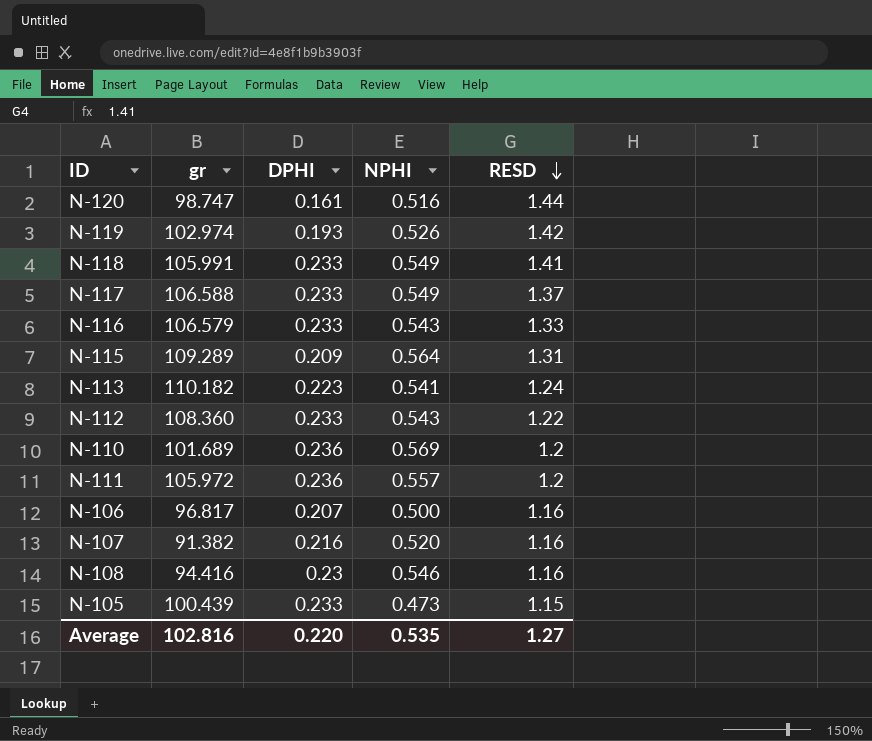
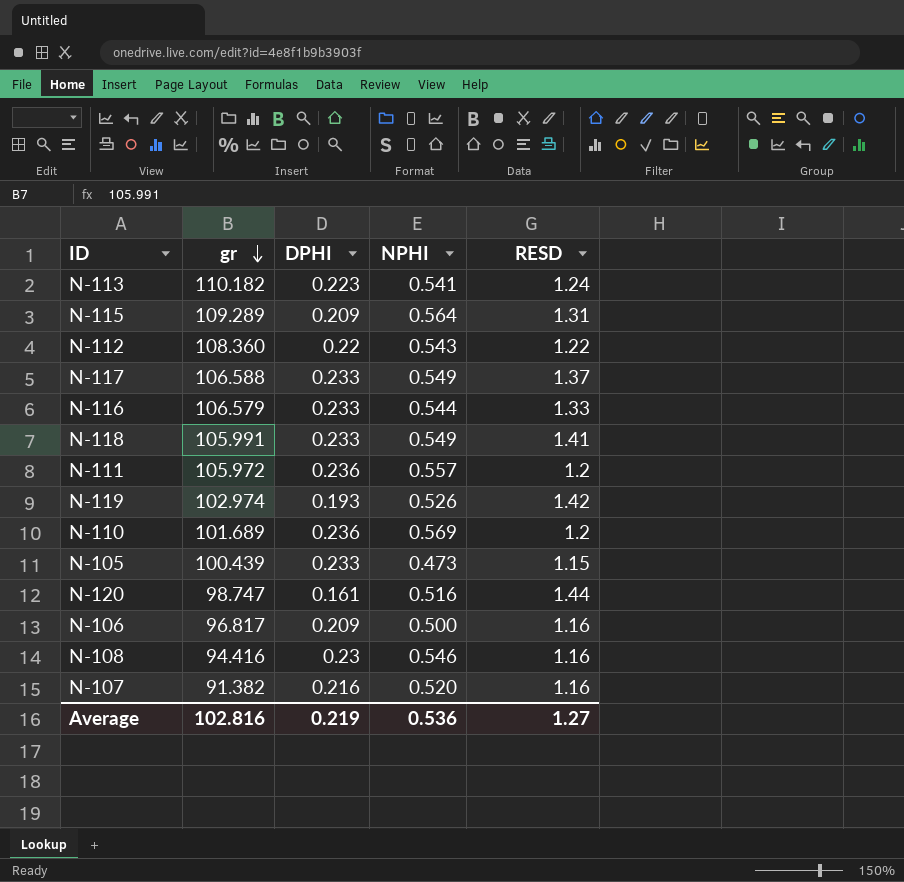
row order: RESD descending -> gr descending
N-112 | DPHI: 0.233 -> 0.22
N-116 | NPHI: 0.543 -> 0.544
N-106 | DPHI: 0.207 -> 0.209
Average | DPHI: 0.220 -> 0.219
Average | NPHI: 0.535 -> 0.536

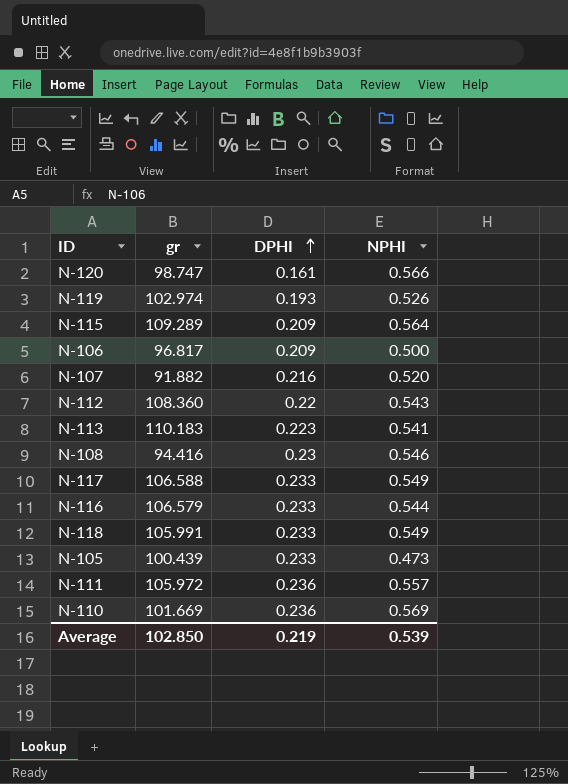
row order: gr descending -> DPHI ascending
column RESD | position: 5 -> none
N-120 | NPHI: 0.516 -> 0.566
N-107 | gr: 91.382 -> 91.882
N-113 | gr: 110.182 -> 110.183
N-110 | gr: 101.689 -> 101.669
Average | gr: 102.816 -> 102.850
Average | NPHI: 0.536 -> 0.539

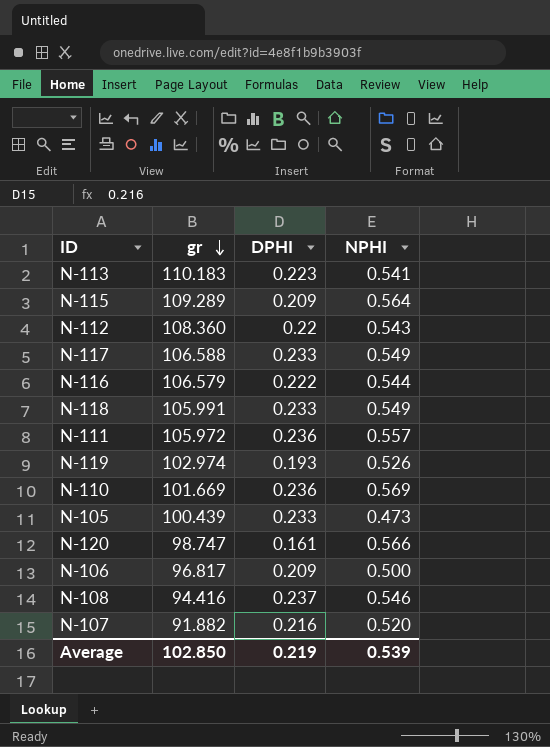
row order: DPHI ascending -> gr descending
N-116 | DPHI: 0.233 -> 0.222
N-108 | DPHI: 0.23 -> 0.237

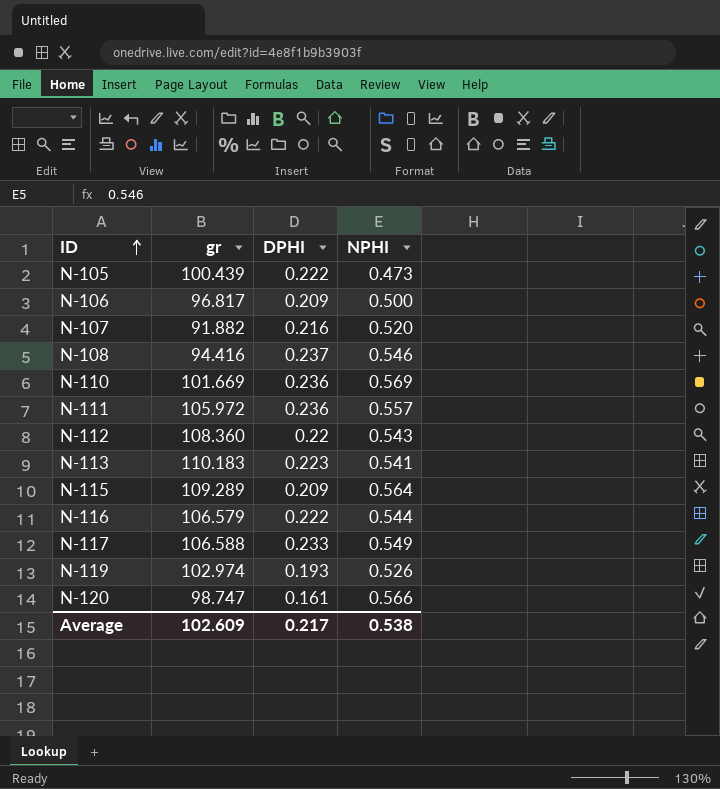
row order: gr descending -> ID ascending
row N-118: 105.991 | 0.233 | 0.549 -> none
N-105 | DPHI: 0.233 -> 0.222
Average | gr: 102.850 -> 102.609
Average | DPHI: 0.219 -> 0.217
Average | NPHI: 0.539 -> 0.538

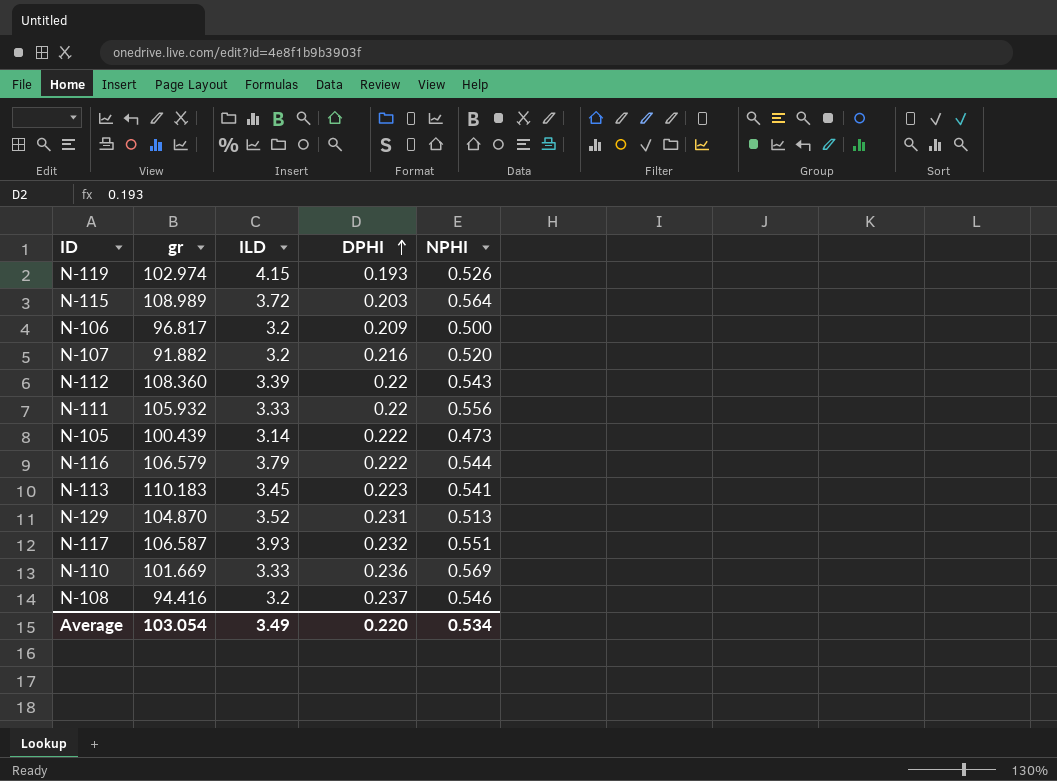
row order: ID ascending -> DPHI ascending
column ILD | position: none -> 3
row N-120: 98.747 | 0.161 | 0.566 -> none
N-115 | gr: 109.289 -> 108.989
N-115 | DPHI: 0.209 -> 0.203
N-111 | gr: 105.972 -> 105.932
N-111 | DPHI: 0.236 -> 0.22
N-111 | NPHI: 0.557 -> 0.556
row N-129: none -> 104.870 | 3.52 | 0.231 | 0.513
N-117 | gr: 106.588 -> 106.587
N-117 | DPHI: 0.233 -> 0.232
N-117 | NPHI: 0.549 -> 0.551
Average | gr: 102.609 -> 103.054
Average | DPHI: 0.217 -> 0.220
Average | NPHI: 0.538 -> 0.534

